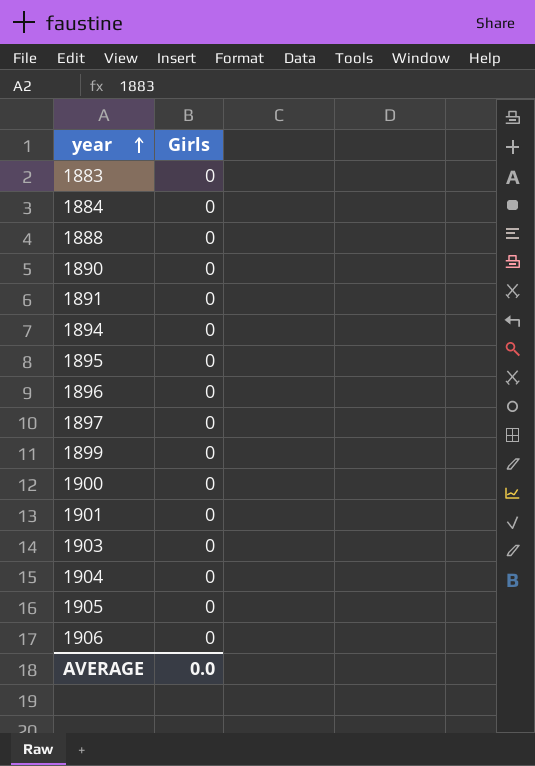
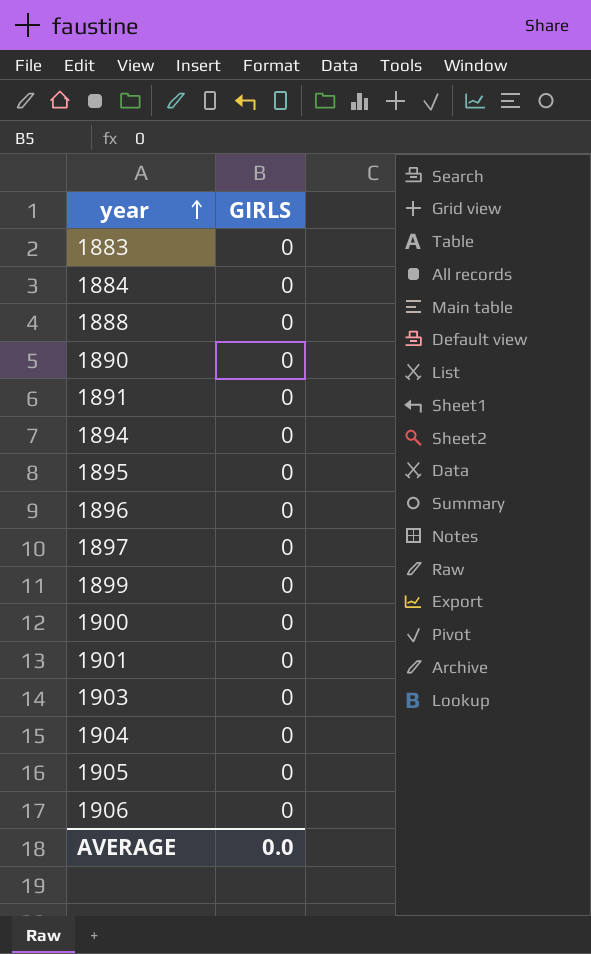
column name: Girls -> GIRLS

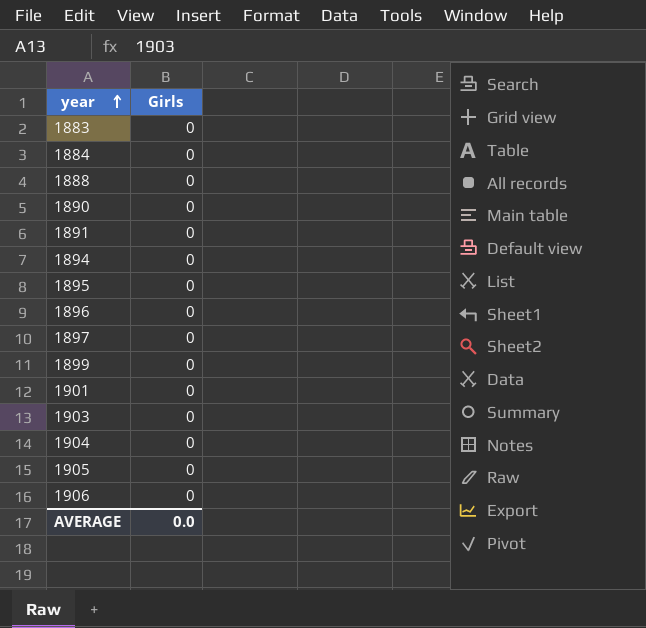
column name: GIRLS -> Girls
row 1900: 0 -> none

